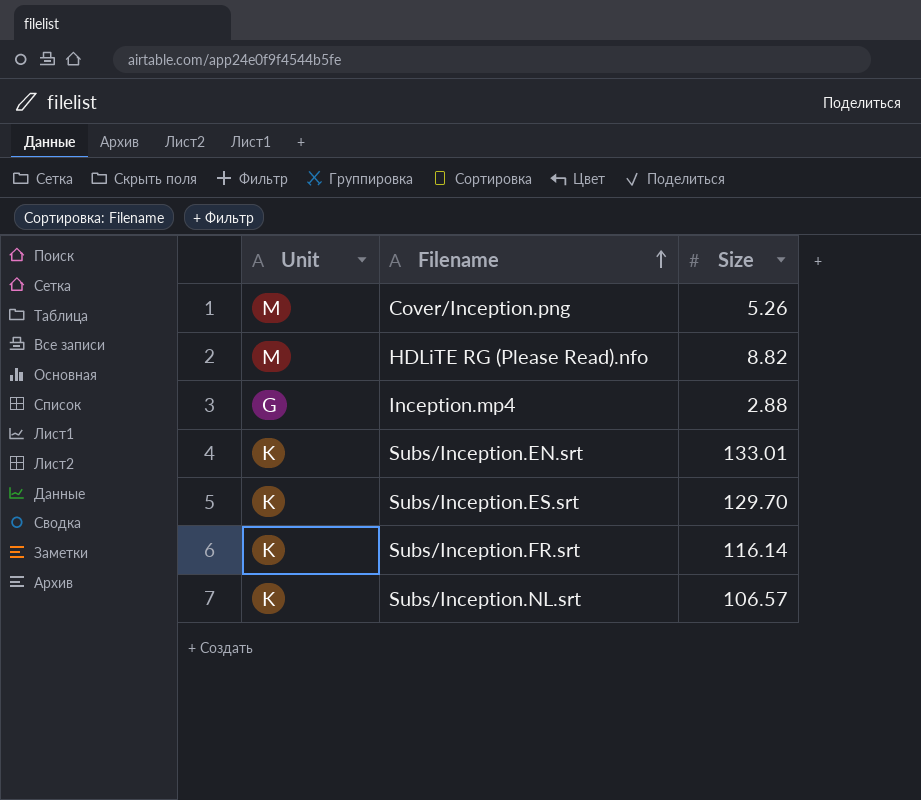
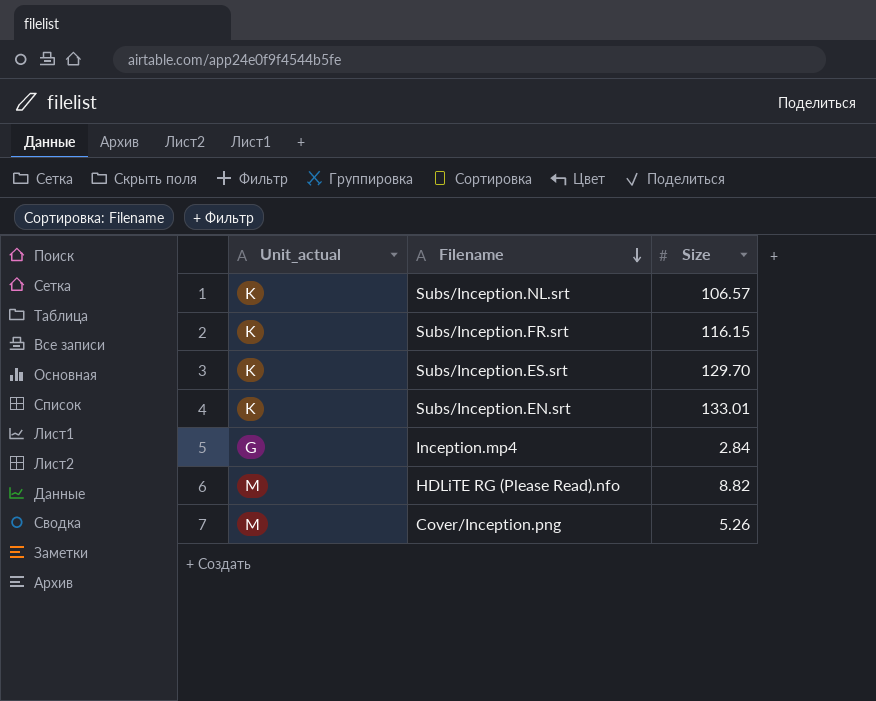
row order: Filename ascending -> Filename descending
column name: Unit -> Unit_actual
Subs/Inception.FR.srt | Size: 116.14 -> 116.15
Inception.mp4 | Size: 2.88 -> 2.84

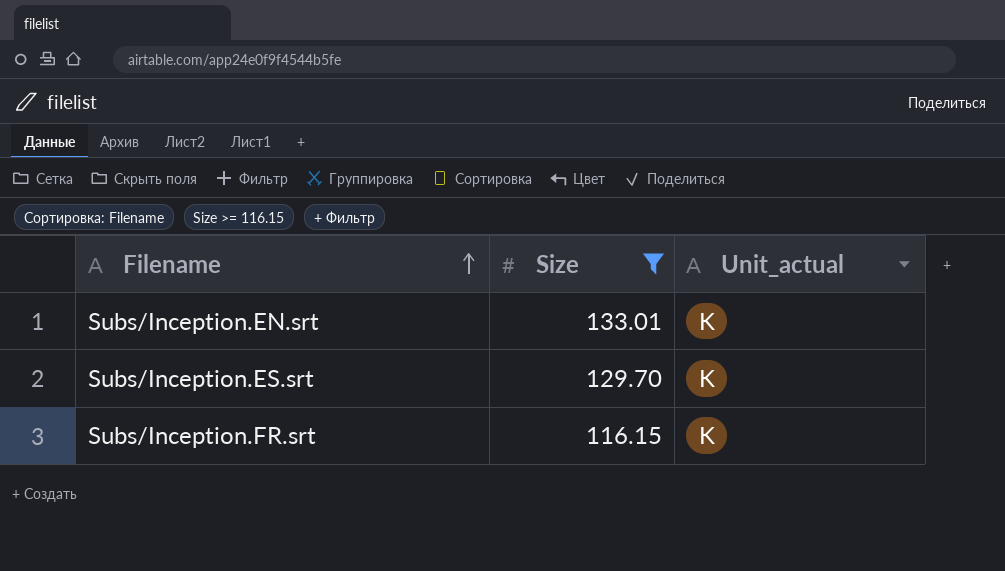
filter: none -> Size >= 116.15
row order: Filename descending -> Filename ascending
column Unit_actual | position: 1 -> 3

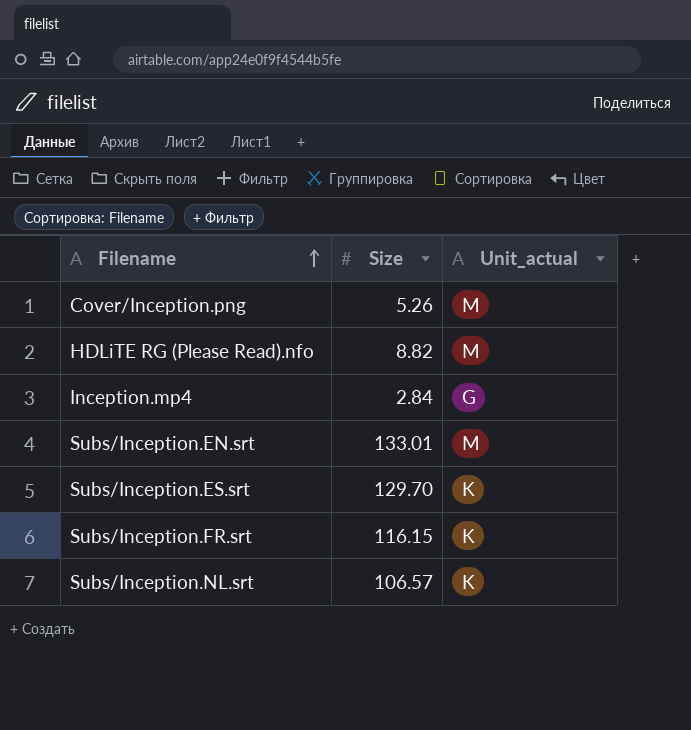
filter: Size >= 116.15 -> none
Subs/Inception.EN.srt | Unit_actual: K -> M

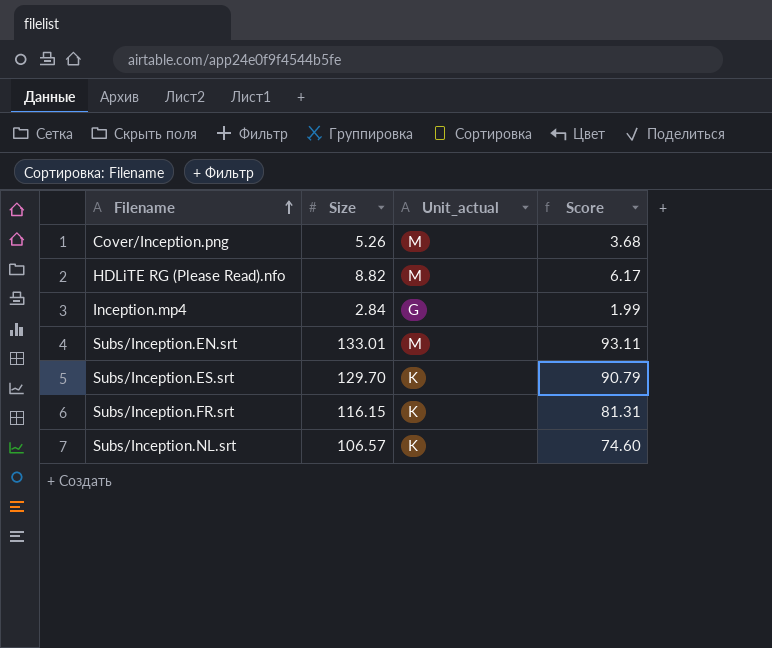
column Score | formula: none -> [Size] * 0.7

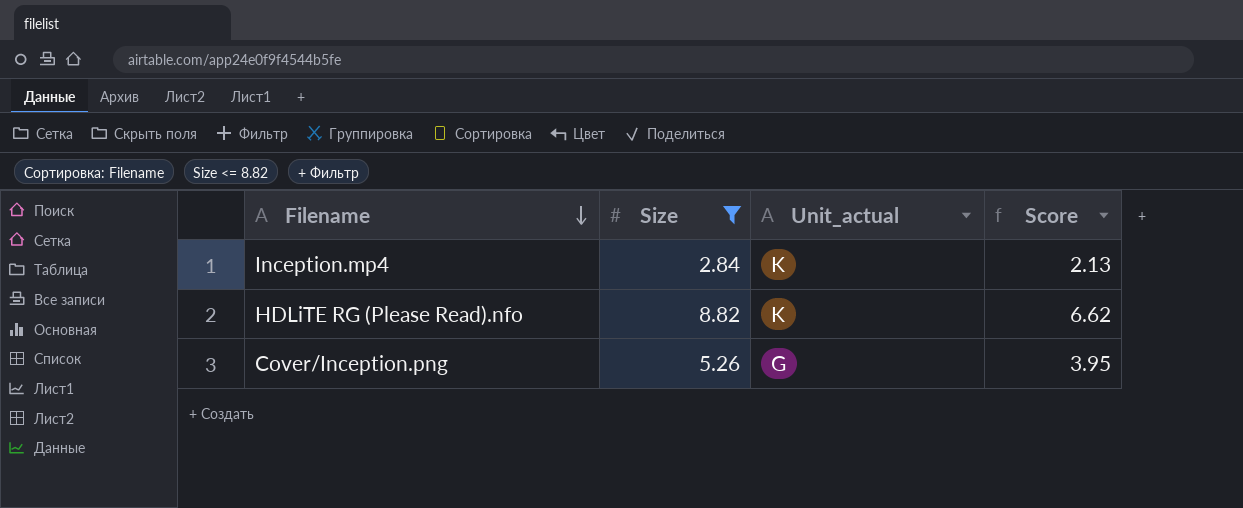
filter: none -> Size <= 8.82
row order: Filename ascending -> Filename descending
column Score | formula: [Size] * 0.7 -> [Size] * 0.75
Inception.mp4 | Unit_actual: G -> K
HDLiTE RG (Please Read).nfo | Unit_actual: M -> K
Cover/Inception.png | Unit_actual: M -> G

